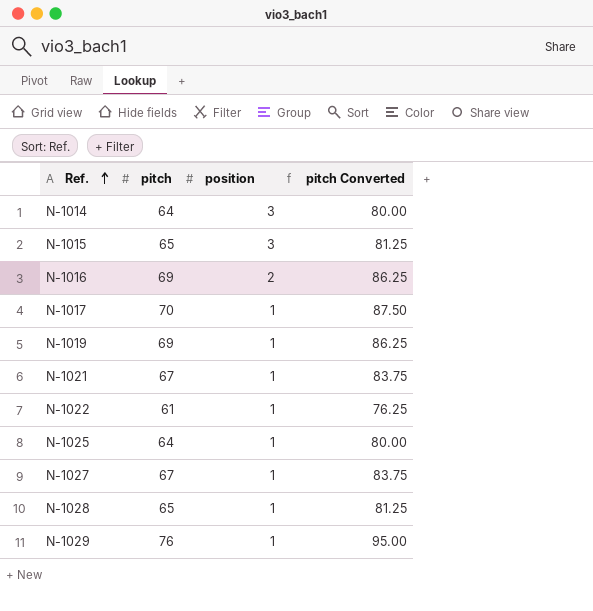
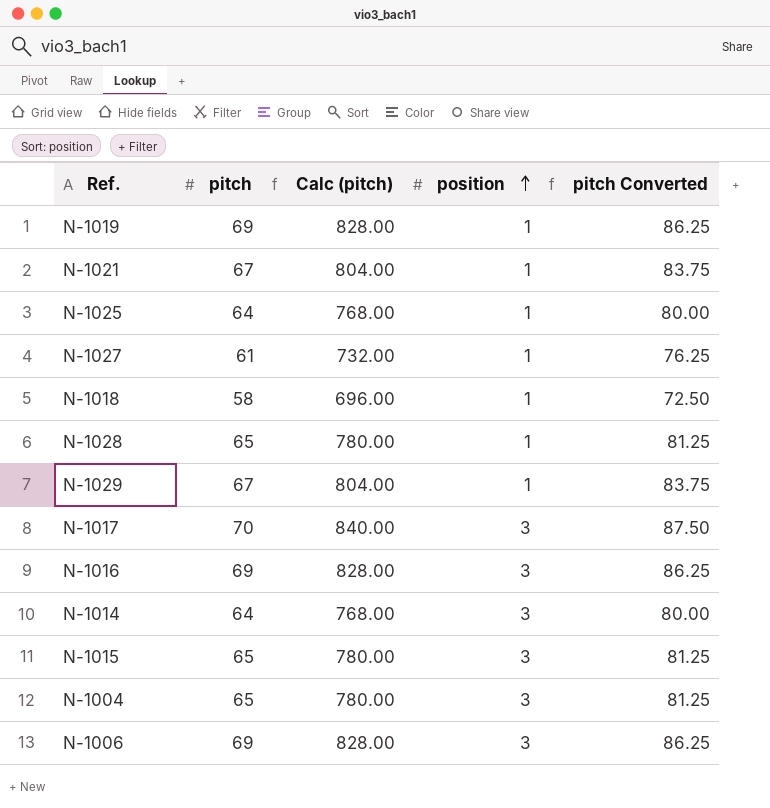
row order: Ref. ascending -> position ascending
column Calc (pitch) | formula: none -> [pitch] * 12
row N-1022: 61 | 1 | 76.25 -> none
N-1027 | pitch: 67 -> 61
N-1027 | pitch Converted: 83.75 -> 76.25
row N-1018: none -> 58 | 696.00 | 1 | 72.50
N-1029 | pitch: 76 -> 67
N-1029 | pitch Converted: 95.00 -> 83.75
N-1017 | position: 1 -> 3
N-1016 | position: 2 -> 3
row N-1004: none -> 65 | 780.00 | 3 | 81.25
row N-1006: none -> 69 | 828.00 | 3 | 86.25

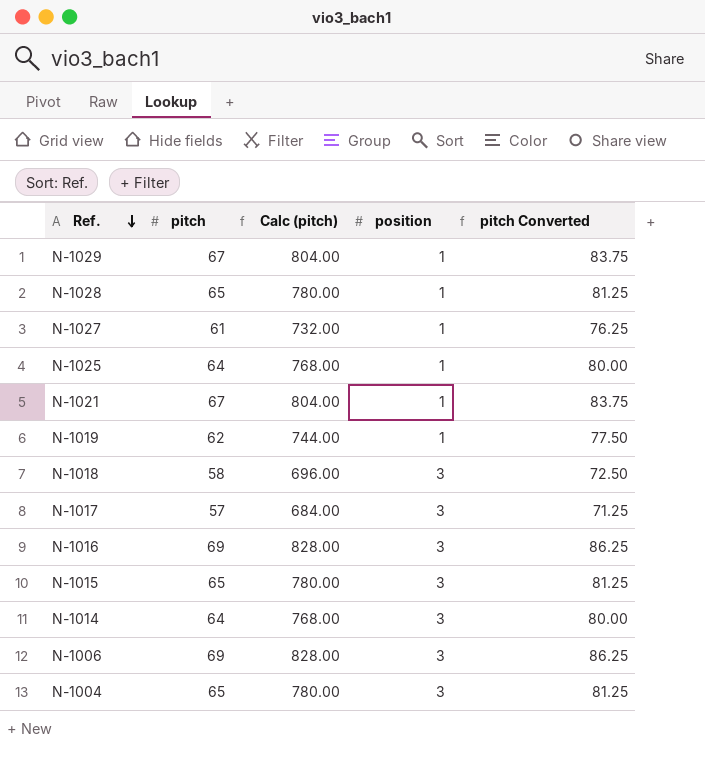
row order: position ascending -> Ref. descending
N-1019 | pitch: 69 -> 62
N-1019 | Calc (pitch): 828.00 -> 744.00
N-1019 | pitch Converted: 86.25 -> 77.50
N-1018 | position: 1 -> 3
N-1017 | pitch: 70 -> 57
N-1017 | Calc (pitch): 840.00 -> 684.00
N-1017 | pitch Converted: 87.50 -> 71.25

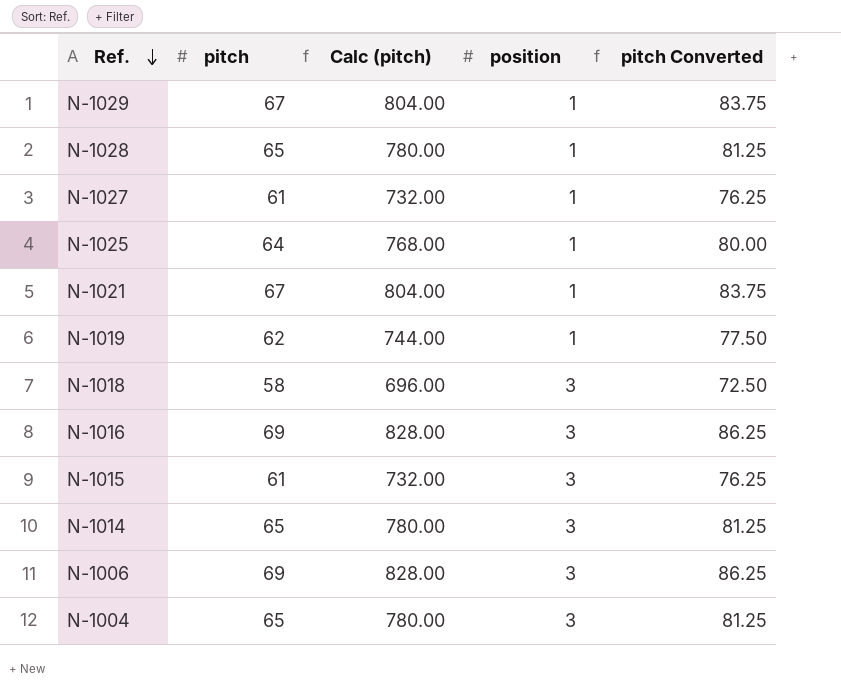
row N-1017: 57 | 684.00 | 3 | 71.25 -> none
N-1015 | pitch: 65 -> 61
N-1015 | Calc (pitch): 780.00 -> 732.00
N-1015 | pitch Converted: 81.25 -> 76.25
N-1014 | pitch: 64 -> 65
N-1014 | Calc (pitch): 768.00 -> 780.00
N-1014 | pitch Converted: 80.00 -> 81.25

